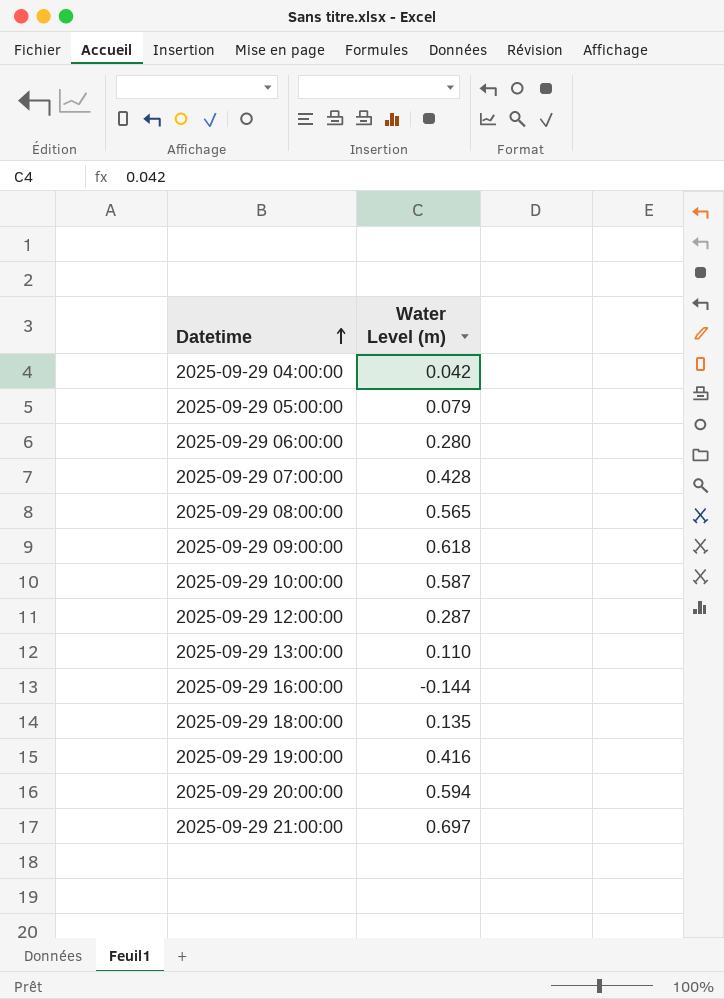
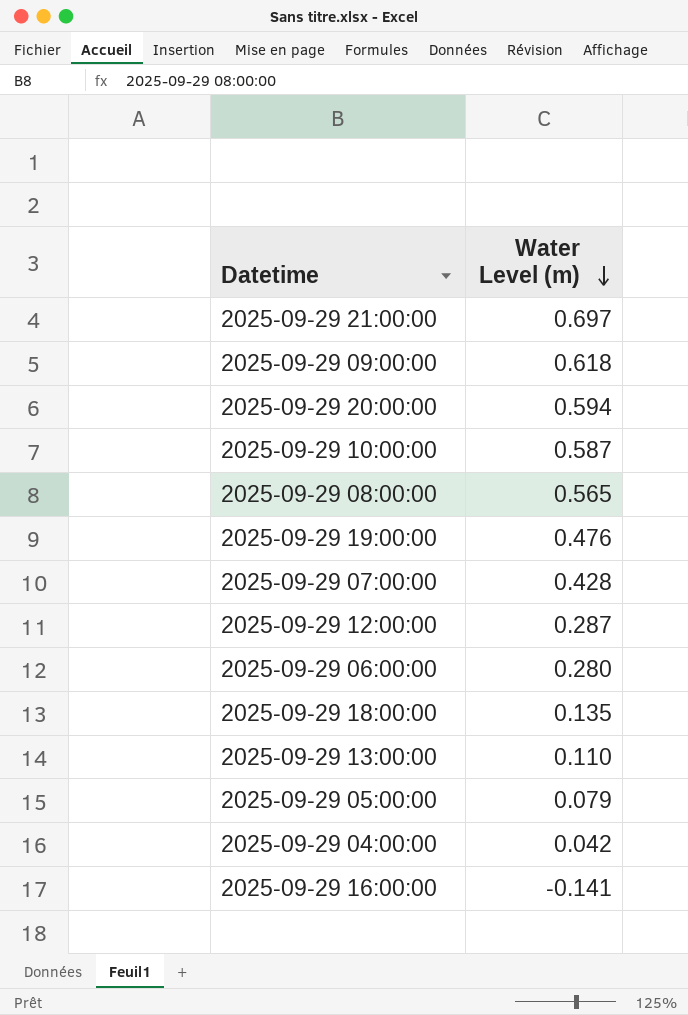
row order: Datetime ascending -> Water Level (m) descending
2025-09-29 19:00:00 | Water Level (m): 0.416 -> 0.476
2025-09-29 16:00:00 | Water Level (m): -0.144 -> -0.141

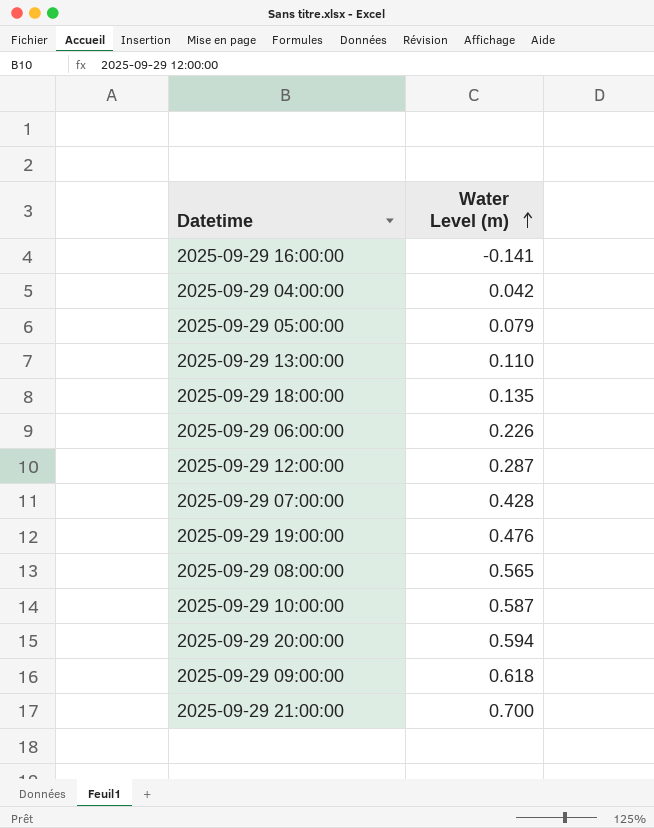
row order: Water Level (m) descending -> Water Level (m) ascending
2025-09-29 06:00:00 | Water Level (m): 0.280 -> 0.226
2025-09-29 21:00:00 | Water Level (m): 0.697 -> 0.700

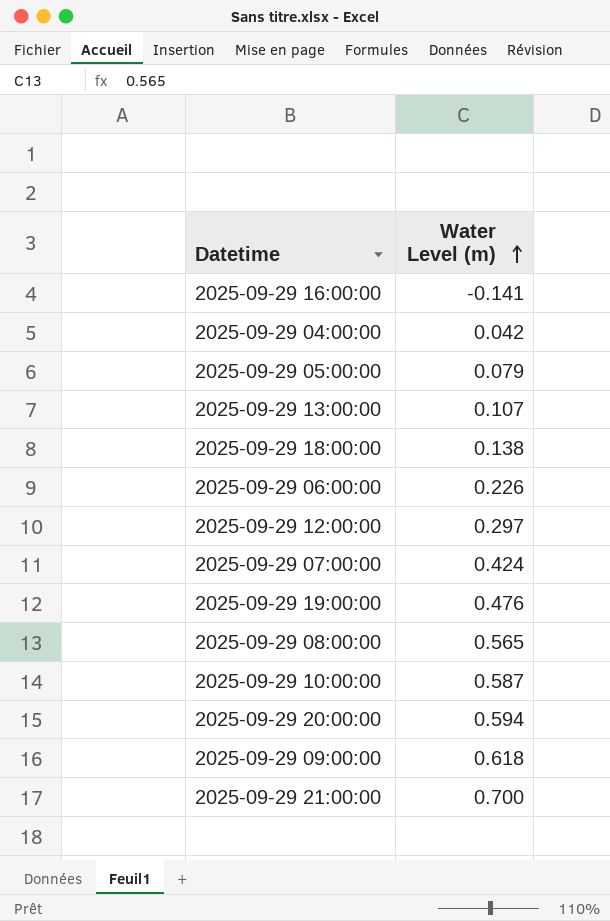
2025-09-29 13:00:00 | Water Level (m): 0.110 -> 0.107
2025-09-29 18:00:00 | Water Level (m): 0.135 -> 0.138
2025-09-29 12:00:00 | Water Level (m): 0.287 -> 0.297
2025-09-29 07:00:00 | Water Level (m): 0.428 -> 0.424

